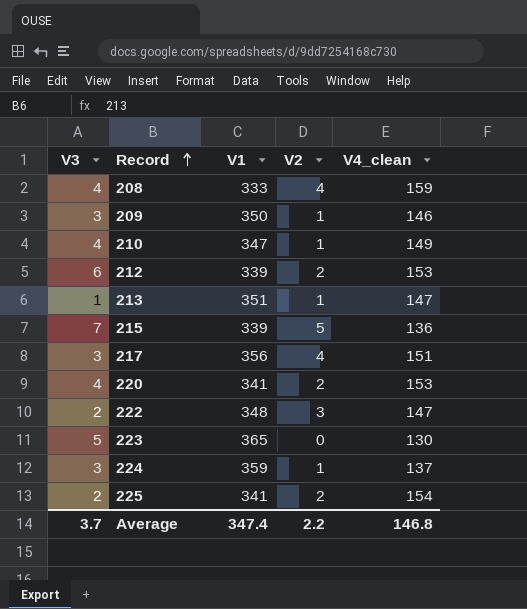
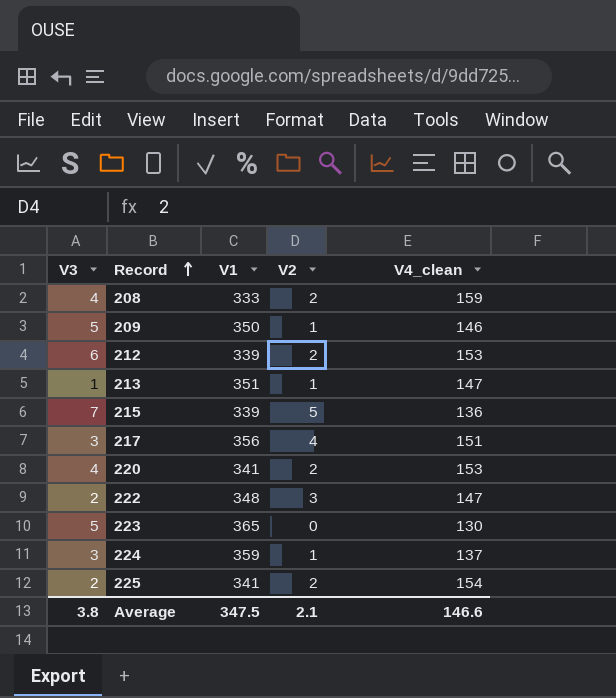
row 210: 4 | 347 | 1 | 149 -> none
208 | V2: 4 -> 2
209 | V3: 3 -> 5
Average | V3: 3.7 -> 3.8
Average | V1: 347.4 -> 347.5
Average | V2: 2.2 -> 2.1
Average | V4_clean: 146.8 -> 146.6

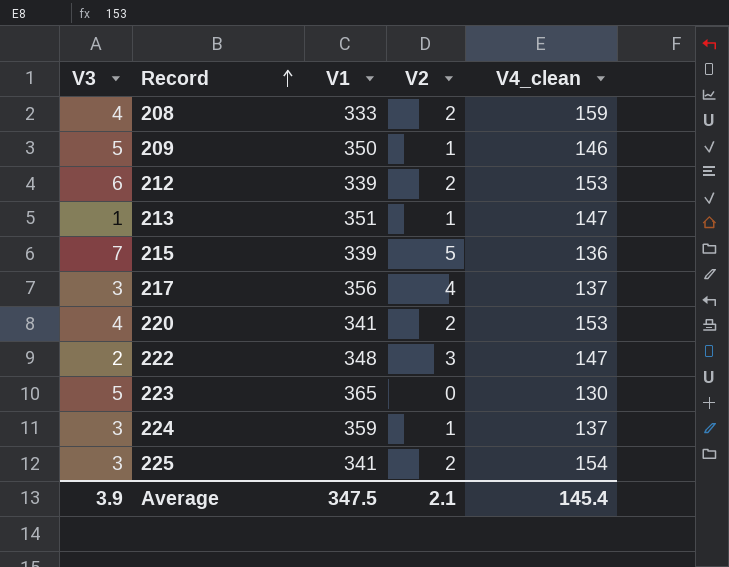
217 | V4_clean: 151 -> 137
225 | V3: 2 -> 3
Average | V3: 3.8 -> 3.9
Average | V4_clean: 146.6 -> 145.4

